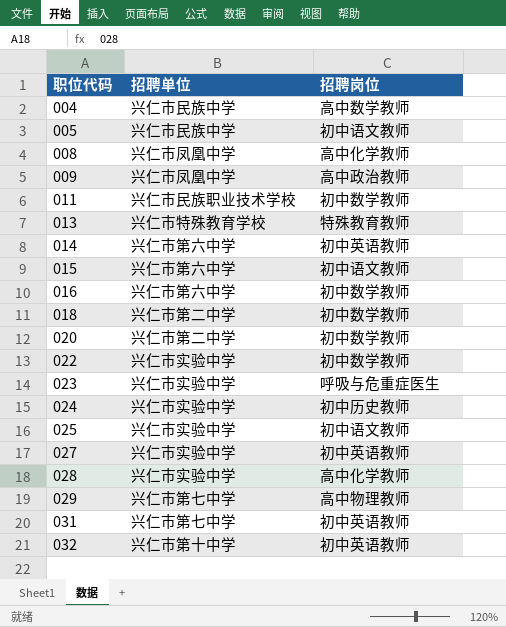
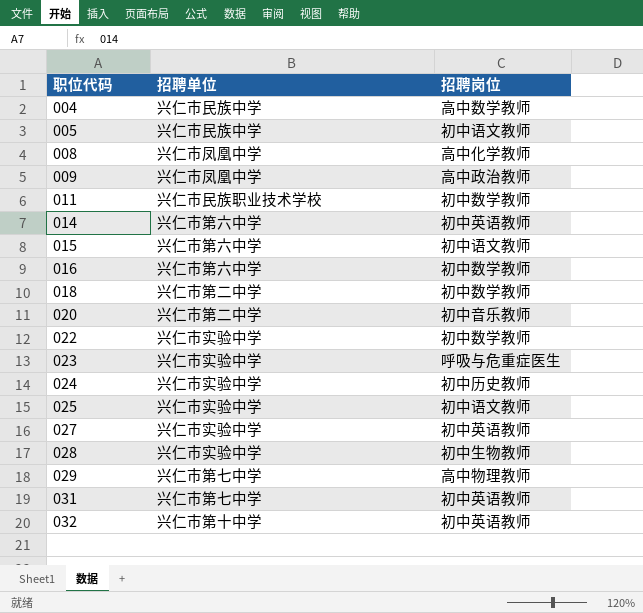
row 013: 兴仁市特殊教育学校 | 特殊教育教师 -> none
020 | 招聘岗位: 初中数学教师 -> 初中音乐教师
028 | 招聘岗位: 高中化学教师 -> 初中生物教师

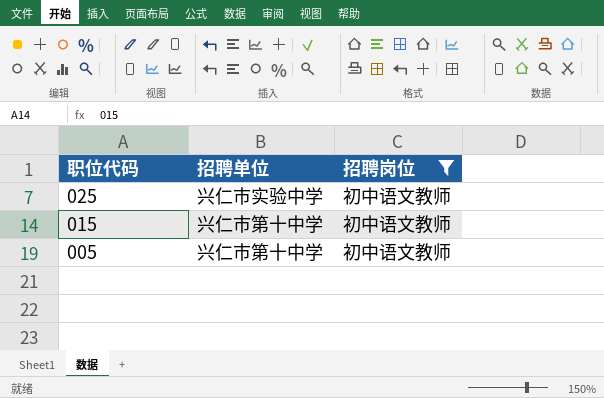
filter: none -> 招聘岗位 = 初中语文教师
row order: 职位代码 ascending -> 职位代码 descending
015 | 招聘单位: 兴仁市第六中学 -> 兴仁市第十中学
005 | 招聘单位: 兴仁市民族中学 -> 兴仁市第十中学

